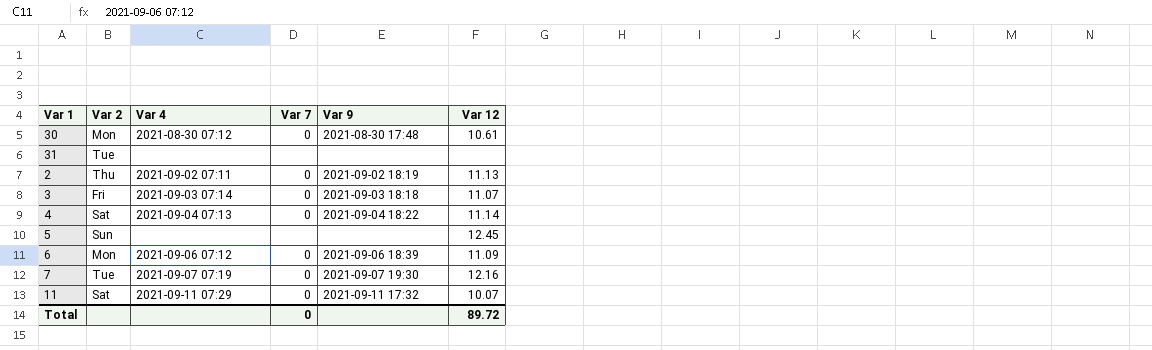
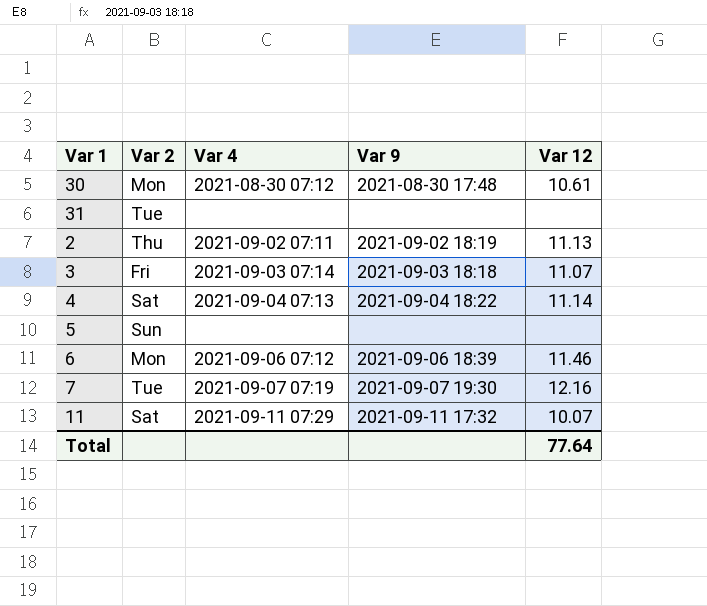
column Var 7 | position: 4 -> none
5 | Var 12: 12.45 -> none
6 | Var 12: 11.09 -> 11.46
Total | Var 12: 89.72 -> 77.64

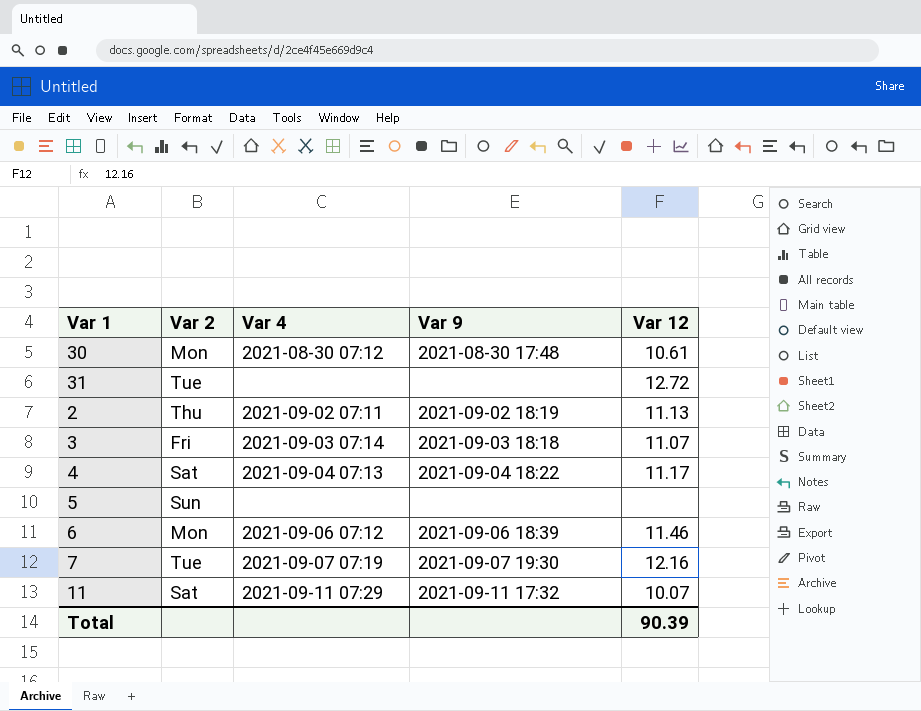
31 | Var 12: none -> 12.72
4 | Var 12: 11.14 -> 11.17
Total | Var 12: 77.64 -> 90.39

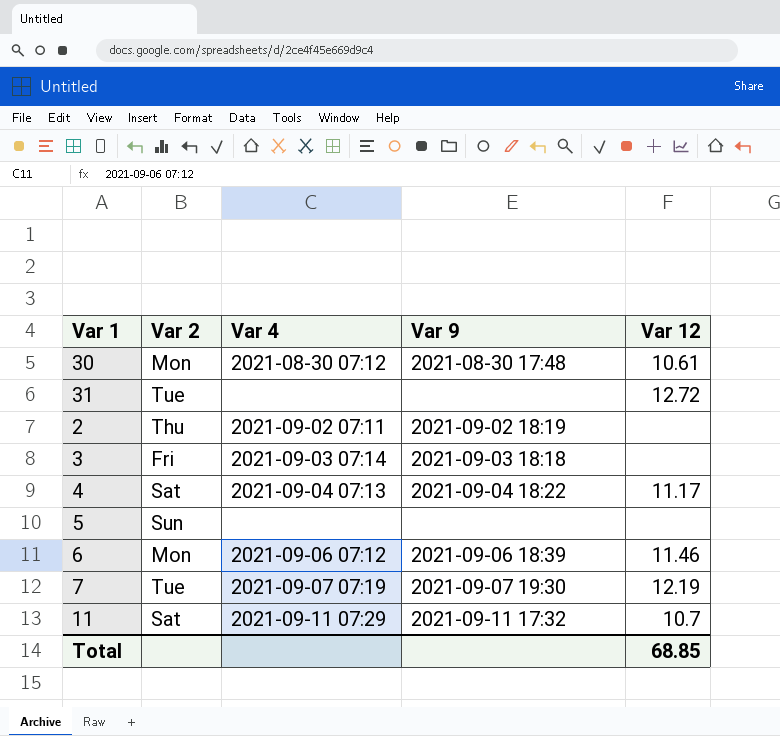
2 | Var 12: 11.13 -> none
3 | Var 12: 11.07 -> none
7 | Var 12: 12.16 -> 12.19
11 | Var 12: 10.07 -> 10.7
Total | Var 12: 90.39 -> 68.85

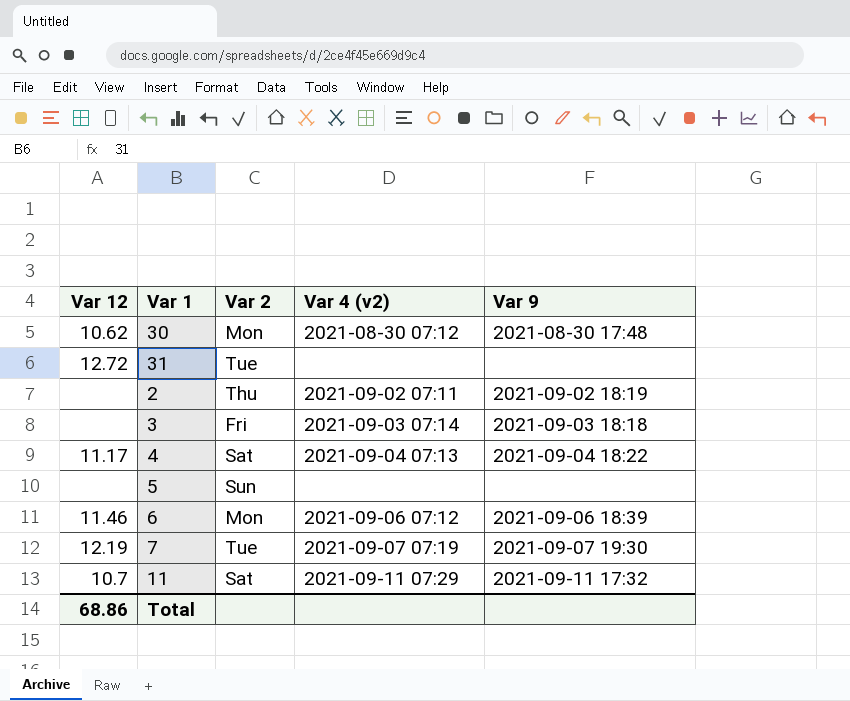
column Var 12 | position: 5 -> 1
column name: Var 4 -> Var 4 (v2)
30 | Var 12: 10.61 -> 10.62
Total | Var 12: 68.85 -> 68.86

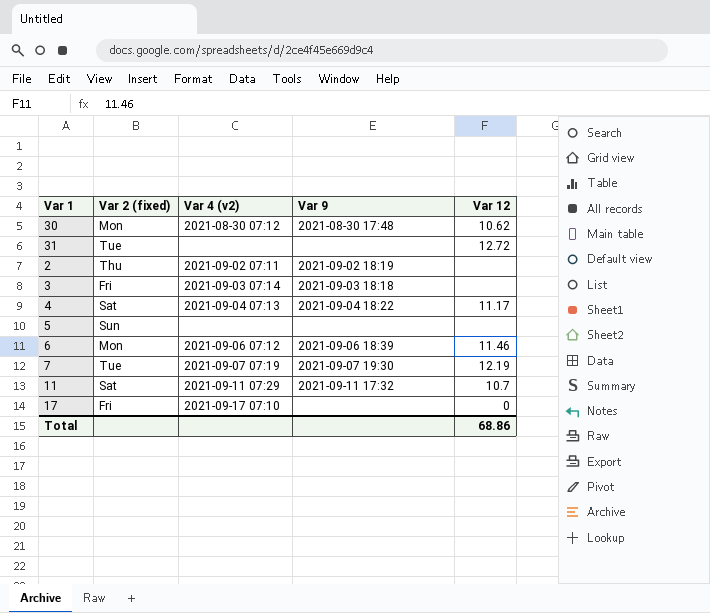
column name: Var 2 -> Var 2 (fixed)
column Var 12 | position: 1 -> 5
row 17: none -> Fri | 2021-09-17 07:10 | none | 0

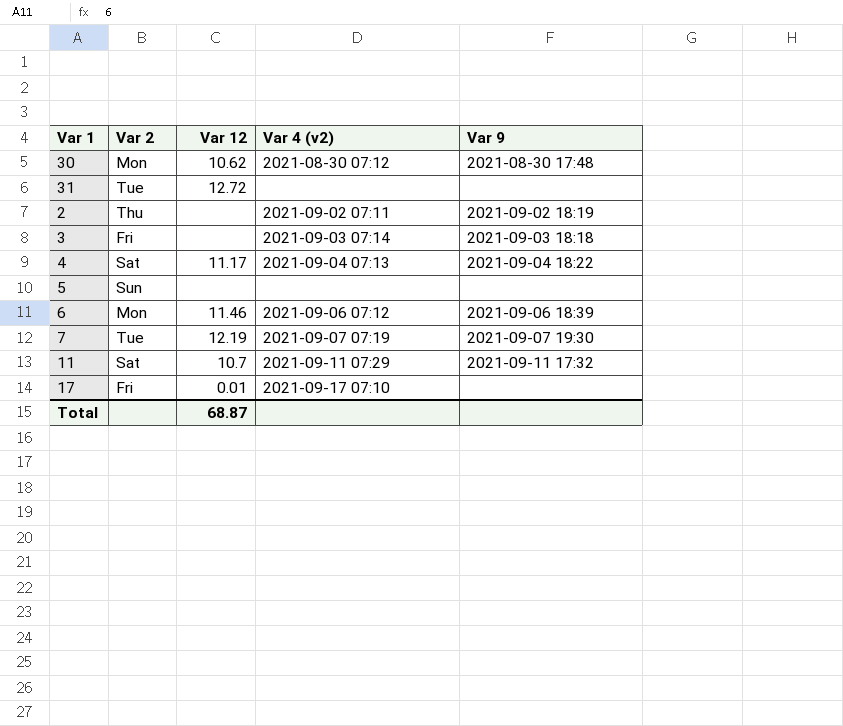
column name: Var 2 (fixed) -> Var 2
column Var 12 | position: 5 -> 3
17 | Var 12: 0 -> 0.01
Total | Var 12: 68.86 -> 68.87

